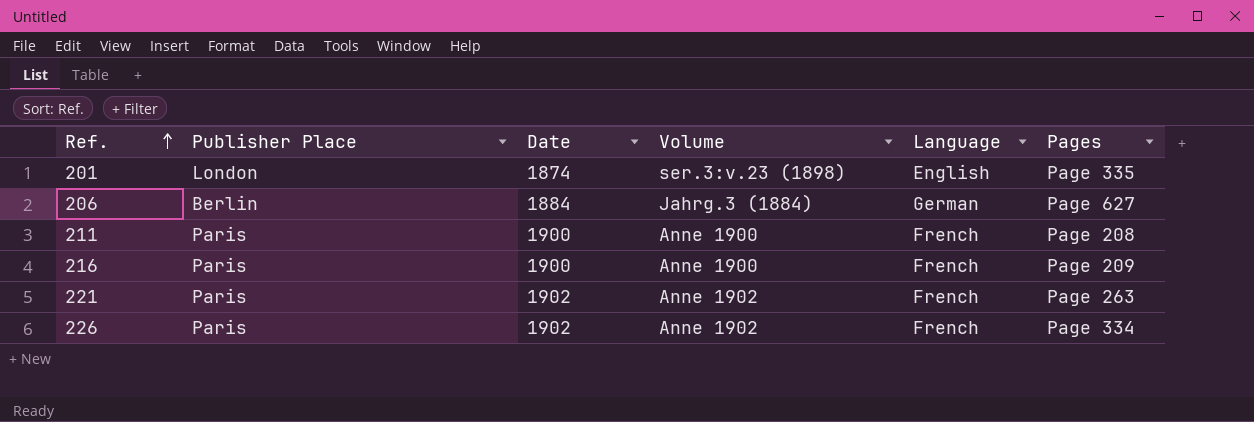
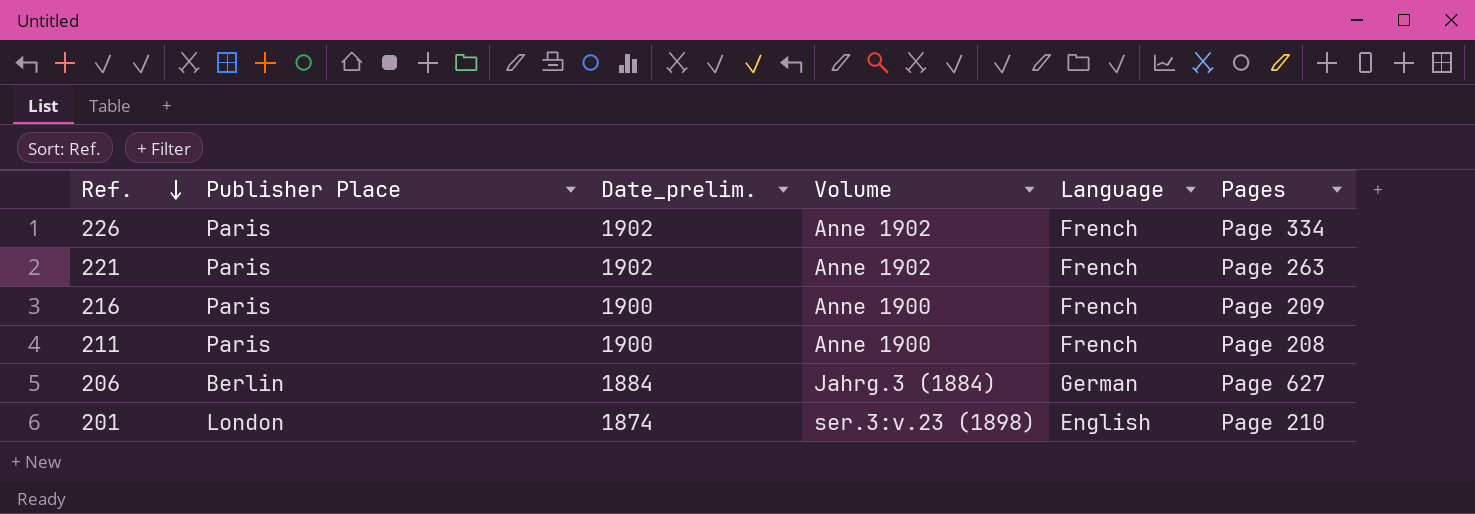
row order: Ref. ascending -> Ref. descending
column name: Date -> Date_prelim.
201 | Pages: Page 335 -> Page 210

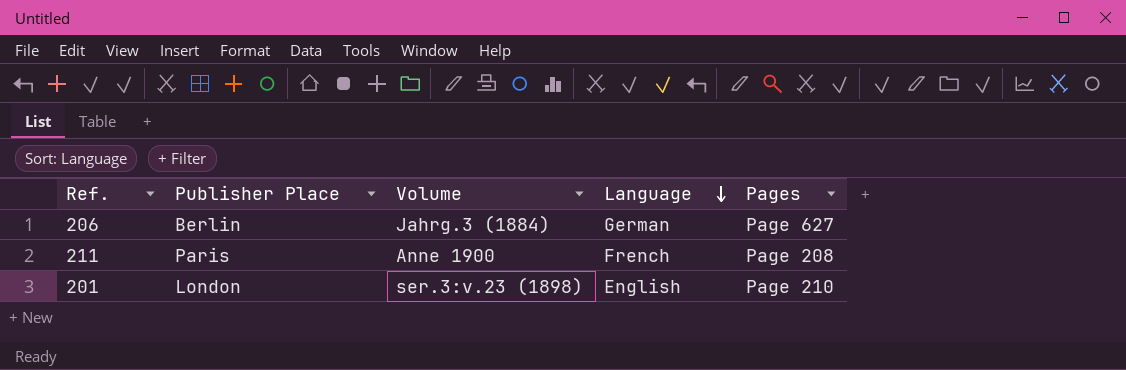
row order: Ref. descending -> Language descending
column Date_prelim. | position: 3 -> none
row 226: Paris | 1902 | Anne 1902 | French | Page 334 -> none
row 221: Paris | 1902 | Anne 1902 | French | Page 263 -> none
row 216: Paris | 1900 | Anne 1900 | French | Page 209 -> none

